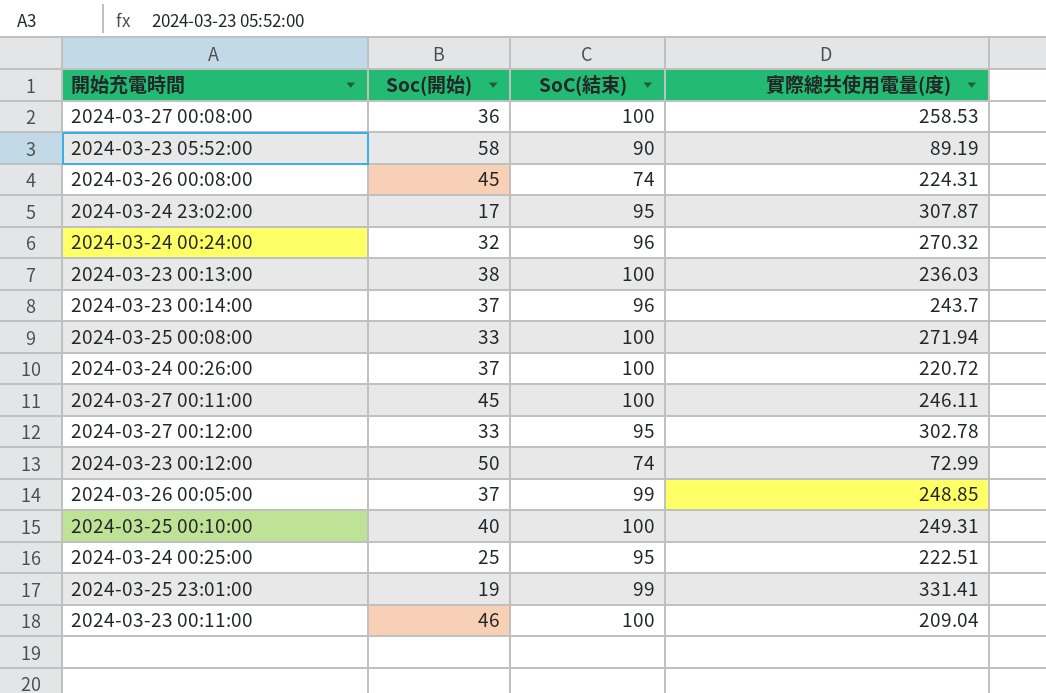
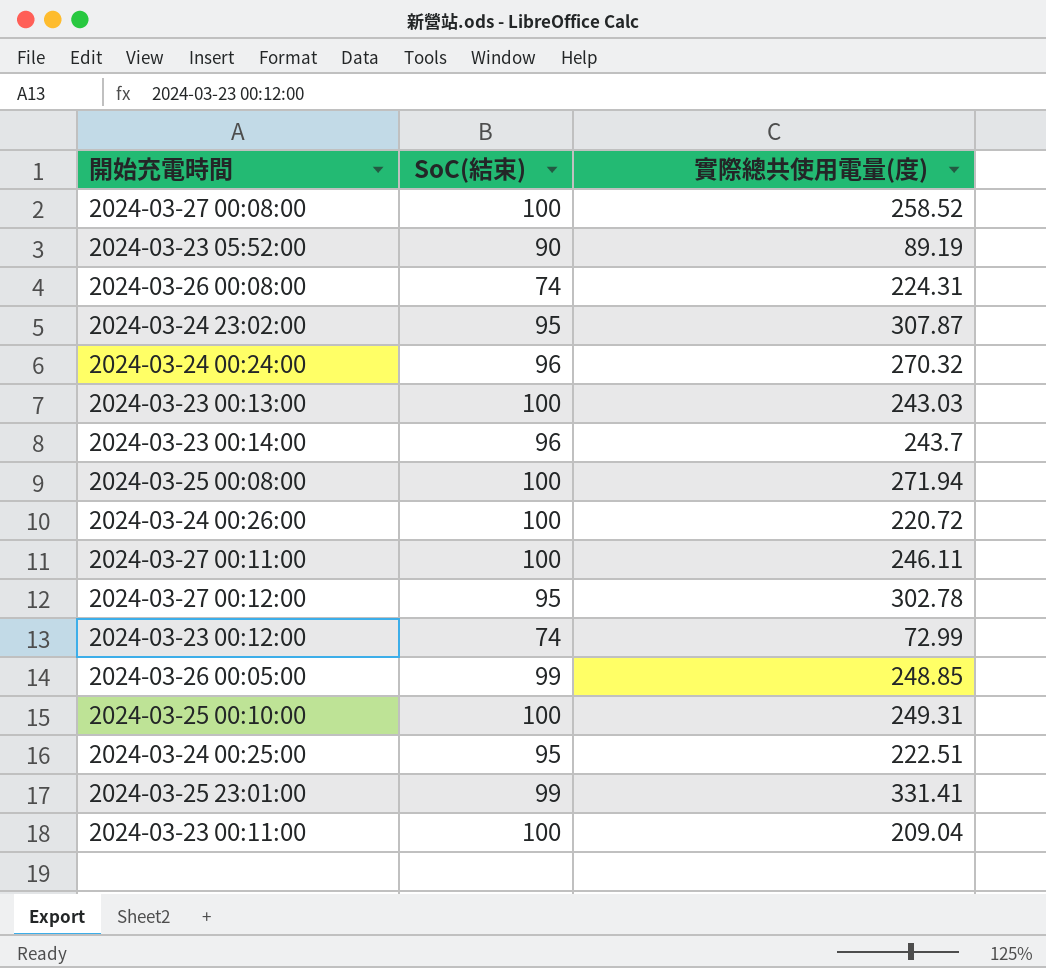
column Soc(開始) | position: 2 -> none
2024-03-27 00:08:00 | 實際總共使用電量(度): 258.53 -> 258.52
2024-03-23 00:13:00 | 實際總共使用電量(度): 236.03 -> 243.03

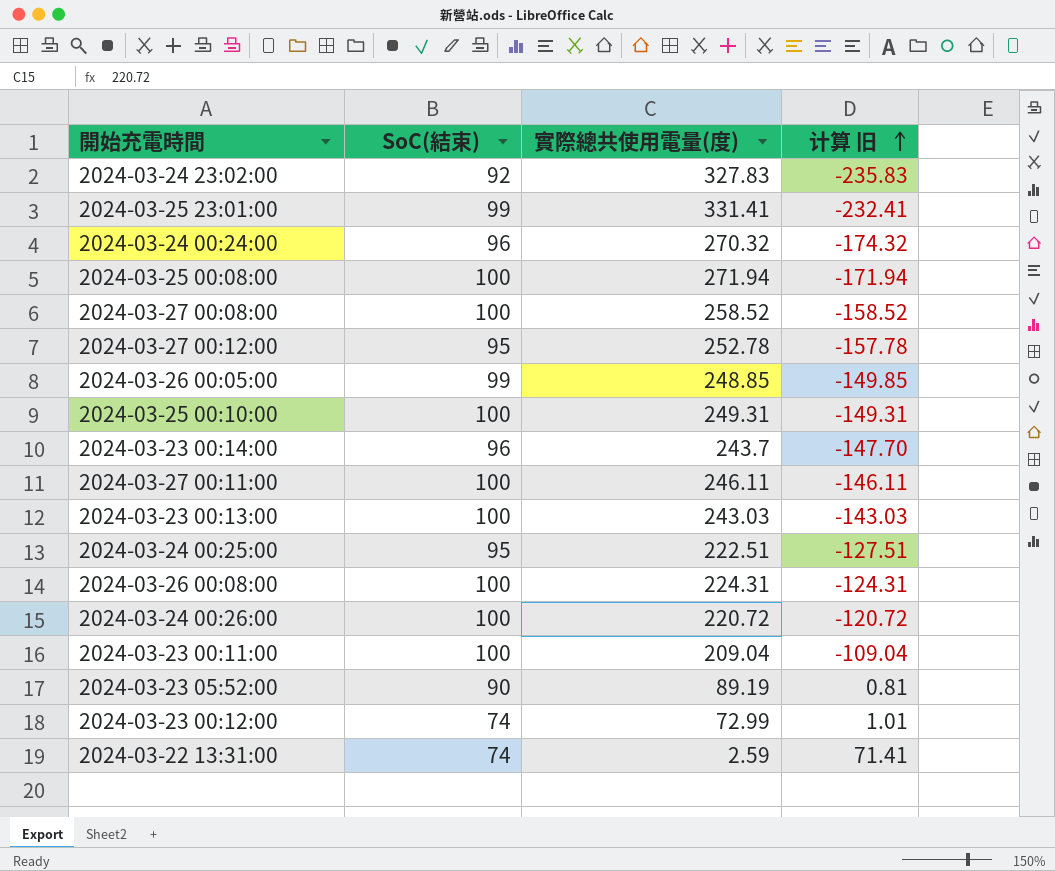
row order: none -> 计算 旧 ascending
column 计算 旧 | formula: none -> [SoC(結束)] - [實際總共使用電量(度)]
2024-03-24 23:02:00 | SoC(結束): 95 -> 92
2024-03-24 23:02:00 | 實際總共使用電量(度): 307.87 -> 327.83
2024-03-27 00:12:00 | 實際總共使用電量(度): 302.78 -> 252.78
2024-03-26 00:08:00 | SoC(結束): 74 -> 100
row 2024-03-22 13:31:00: none -> 74 | 2.59 | 71.41

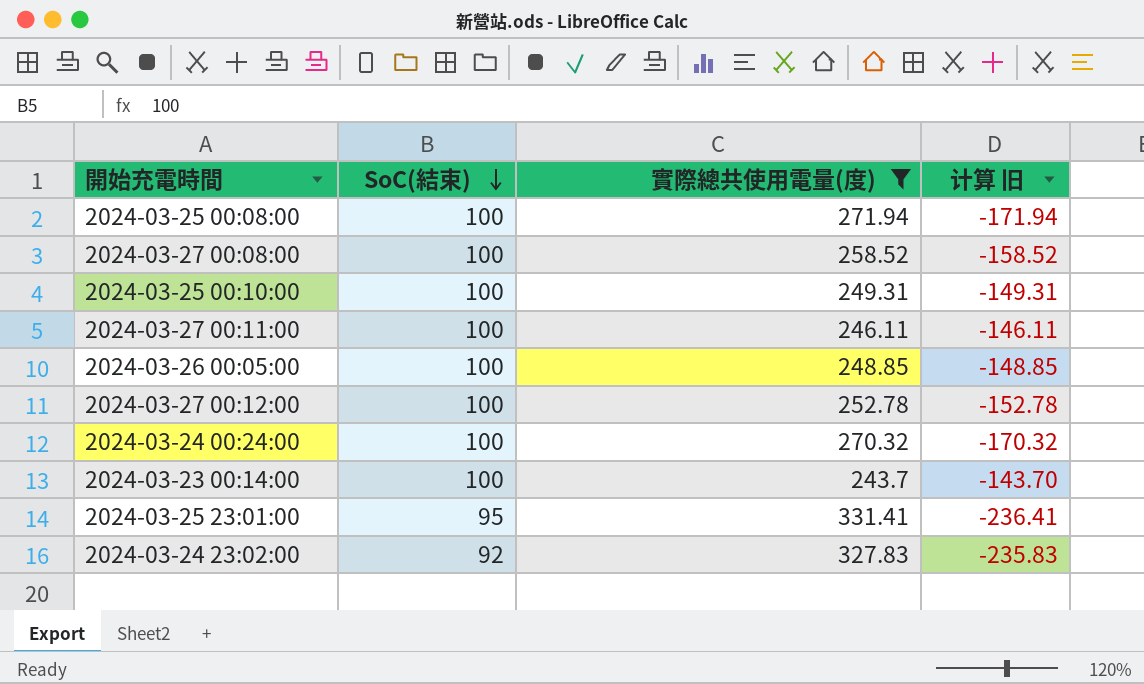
filter: none -> 實際總共使用電量(度) >= 243.7
row order: 计算 旧 ascending -> SoC(結束) descending
2024-03-26 00:05:00 | SoC(結束): 99 -> 100
2024-03-26 00:05:00 | 计算 旧: -149.85 -> -148.85
2024-03-27 00:12:00 | SoC(結束): 95 -> 100
2024-03-27 00:12:00 | 计算 旧: -157.78 -> -152.78
2024-03-24 00:24:00 | SoC(結束): 96 -> 100
2024-03-24 00:24:00 | 计算 旧: -174.32 -> -170.32
2024-03-23 00:14:00 | SoC(結束): 96 -> 100
2024-03-23 00:14:00 | 计算 旧: -147.70 -> -143.70
2024-03-25 23:01:00 | SoC(結束): 99 -> 95
2024-03-25 23:01:00 | 计算 旧: -232.41 -> -236.41

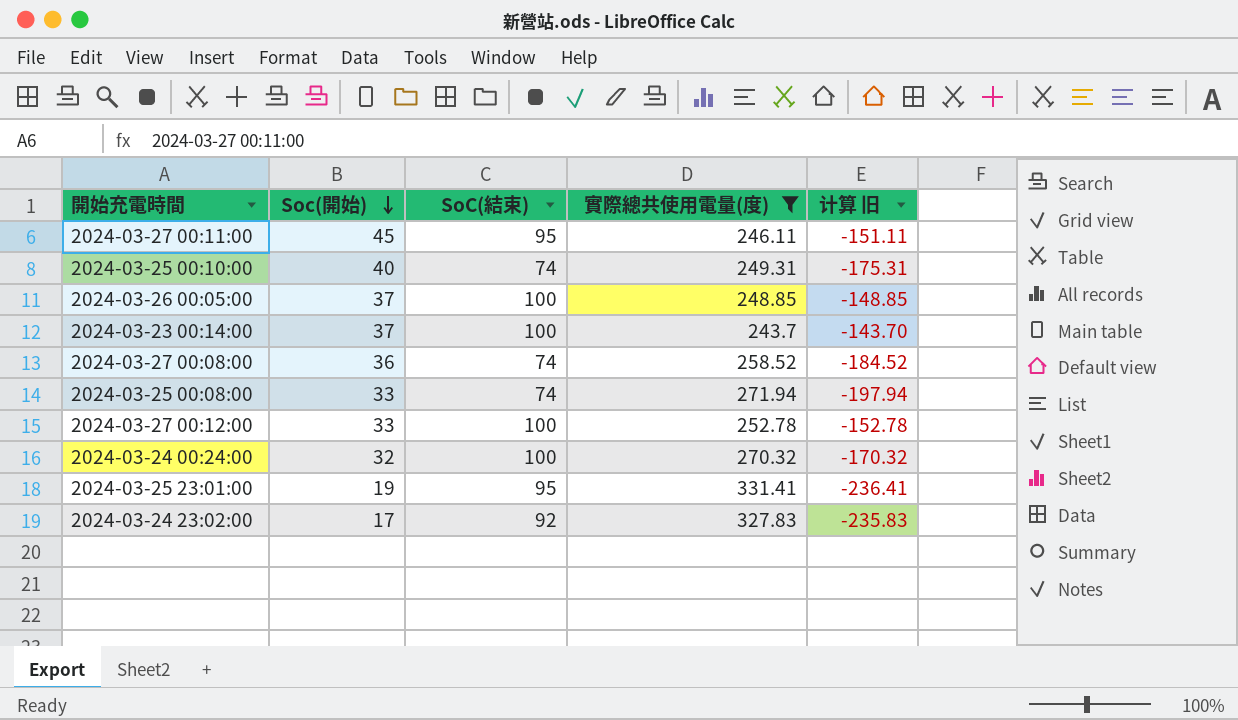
row order: SoC(結束) descending -> Soc(開始) descending
column Soc(開始) | position: none -> 2
2024-03-27 00:11:00 | SoC(結束): 100 -> 95
2024-03-27 00:11:00 | 计算 旧: -146.11 -> -151.11
2024-03-25 00:10:00 | SoC(結束): 100 -> 74
2024-03-25 00:10:00 | 计算 旧: -149.31 -> -175.31
2024-03-27 00:08:00 | SoC(結束): 100 -> 74
2024-03-27 00:08:00 | 计算 旧: -158.52 -> -184.52
2024-03-25 00:08:00 | SoC(結束): 100 -> 74
2024-03-25 00:08:00 | 计算 旧: -171.94 -> -197.94

